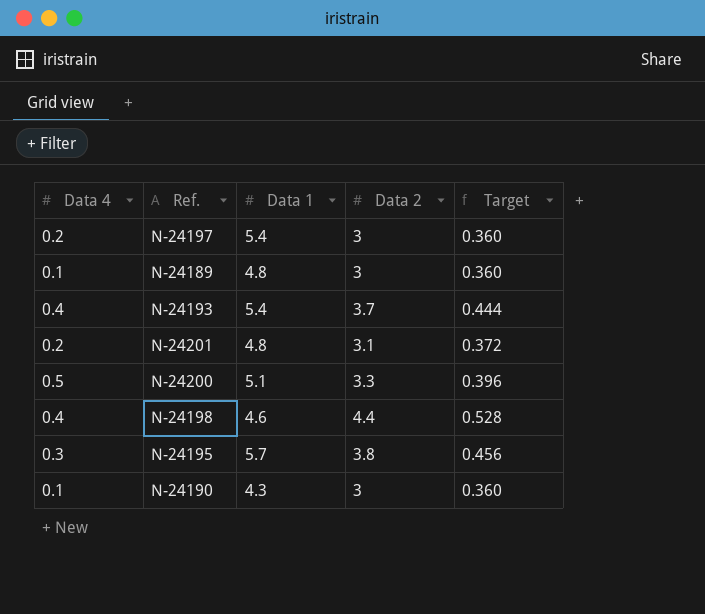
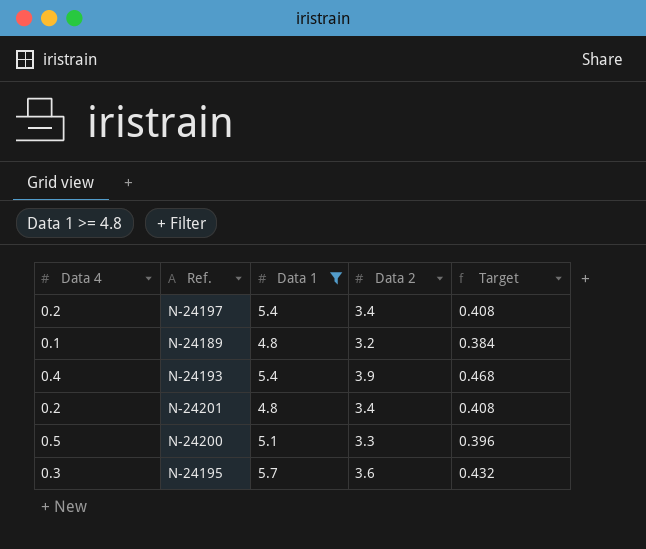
filter: none -> Data 1 >= 4.8
N-24197 | Data 2: 3 -> 3.4
N-24197 | Target: 0.360 -> 0.408
N-24189 | Data 2: 3 -> 3.2
N-24189 | Target: 0.360 -> 0.384
N-24193 | Data 2: 3.7 -> 3.9
N-24193 | Target: 0.444 -> 0.468
N-24201 | Data 2: 3.1 -> 3.4
N-24201 | Target: 0.372 -> 0.408
N-24195 | Data 2: 3.8 -> 3.6
N-24195 | Target: 0.456 -> 0.432

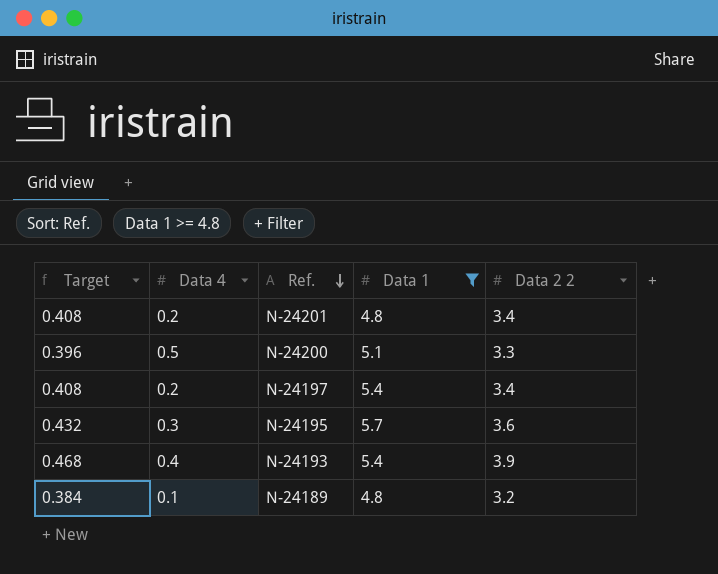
row order: none -> Ref. descending
column Target | position: 5 -> 1
column name: Data 2 -> Data 2 2

